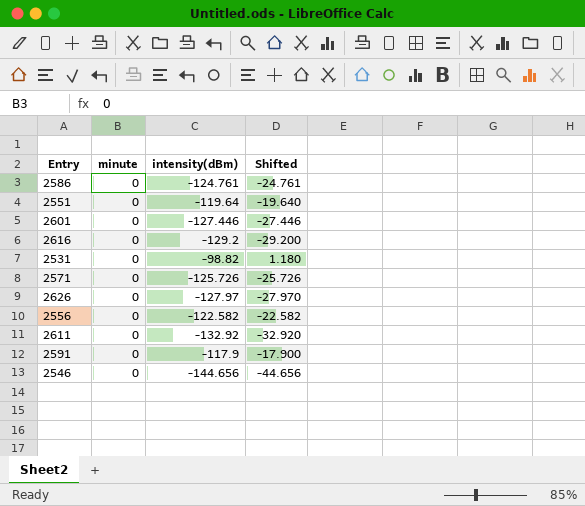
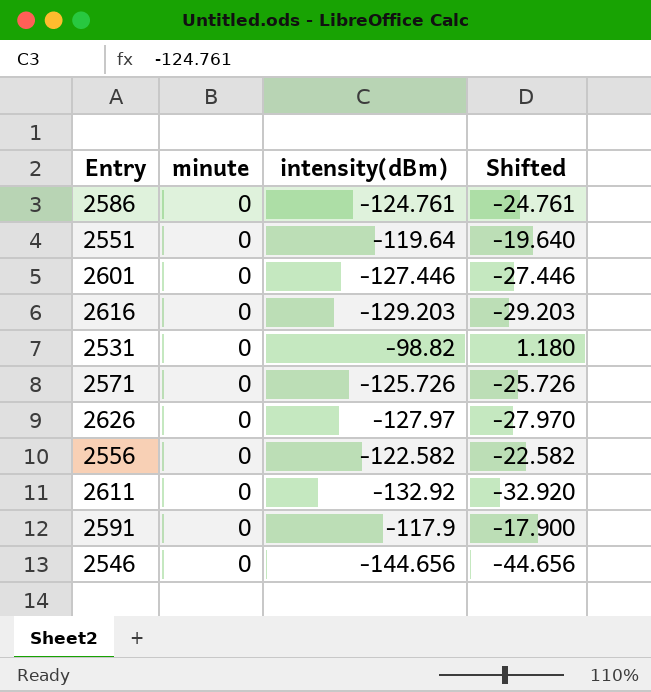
2616 | intensity(dBm): -129.2 -> -129.203
2616 | Shifted: -29.200 -> -29.203

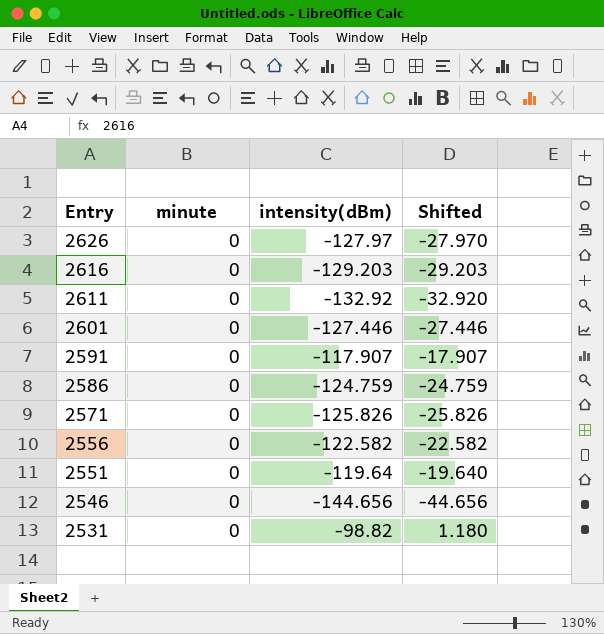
row order: none -> Entry descending
2591 | intensity(dBm): -117.9 -> -117.907
2591 | Shifted: -17.900 -> -17.907
2586 | intensity(dBm): -124.761 -> -124.759
2586 | Shifted: -24.761 -> -24.759
2571 | intensity(dBm): -125.726 -> -125.826
2571 | Shifted: -25.726 -> -25.826

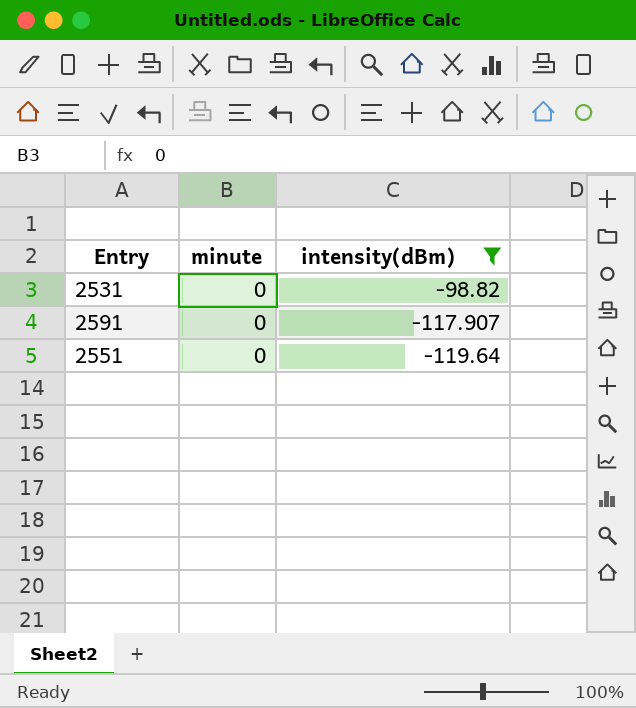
filter: none -> intensity(dBm) >= -119.64
row order: Entry descending -> intensity(dBm) descending
column Shifted | formula: [intensity(dBm)] + 100 -> none

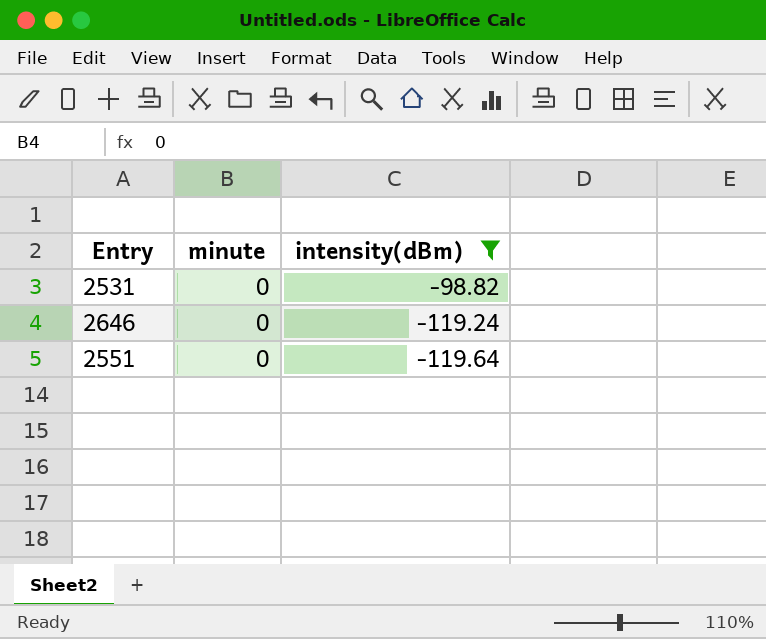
row 2591: 0 | -117.907 -> none
row 2646: none -> 0 | -119.24

